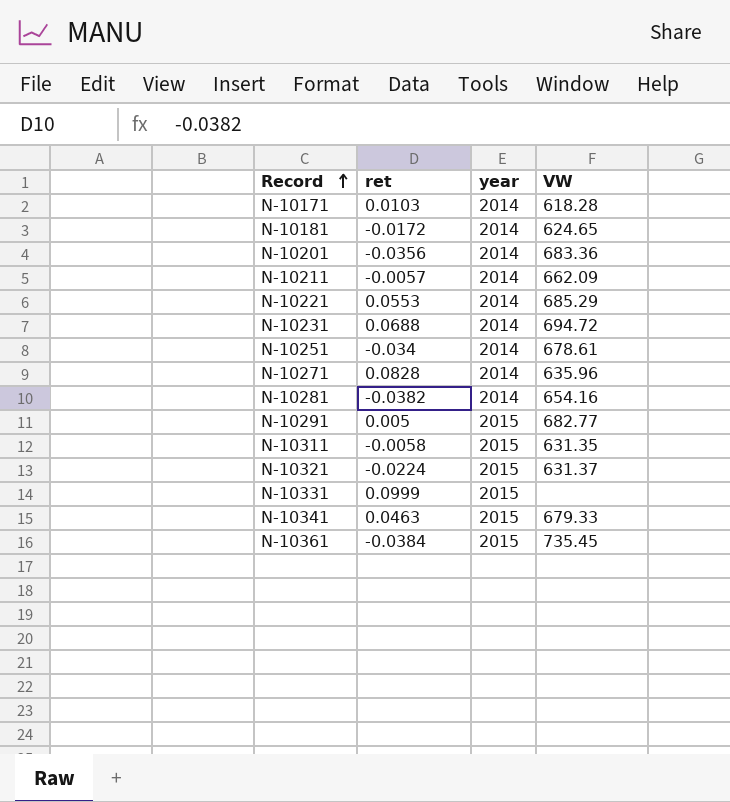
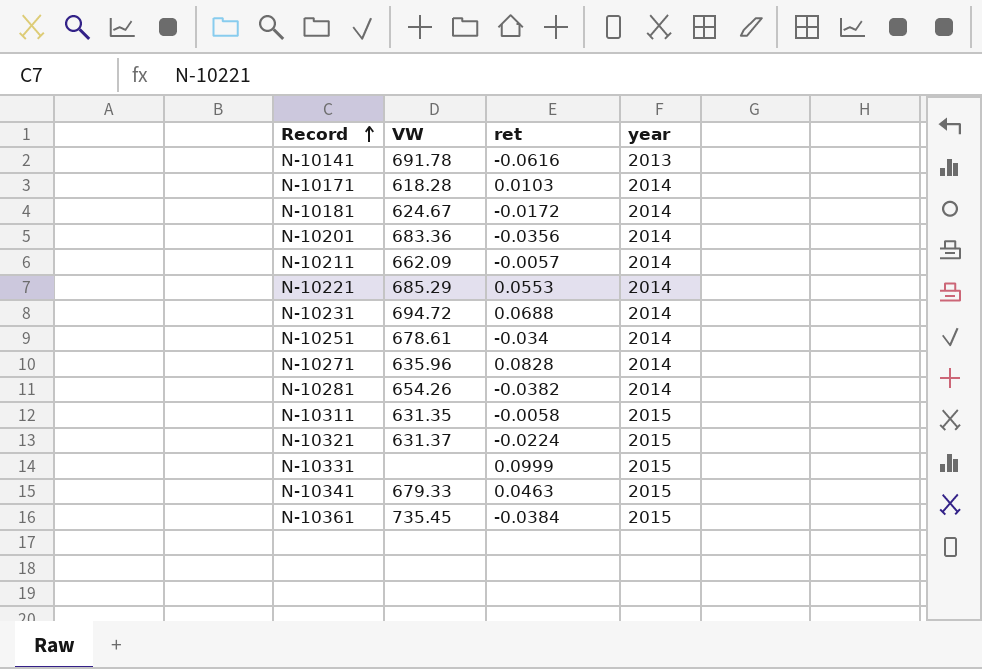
column VW | position: 4 -> 2
row N-10291: 0.005 | 2015 | 682.77 -> none
row N-10141: none -> 691.78 | -0.0616 | 2013
N-10181 | VW: 624.65 -> 624.67
N-10281 | VW: 654.16 -> 654.26

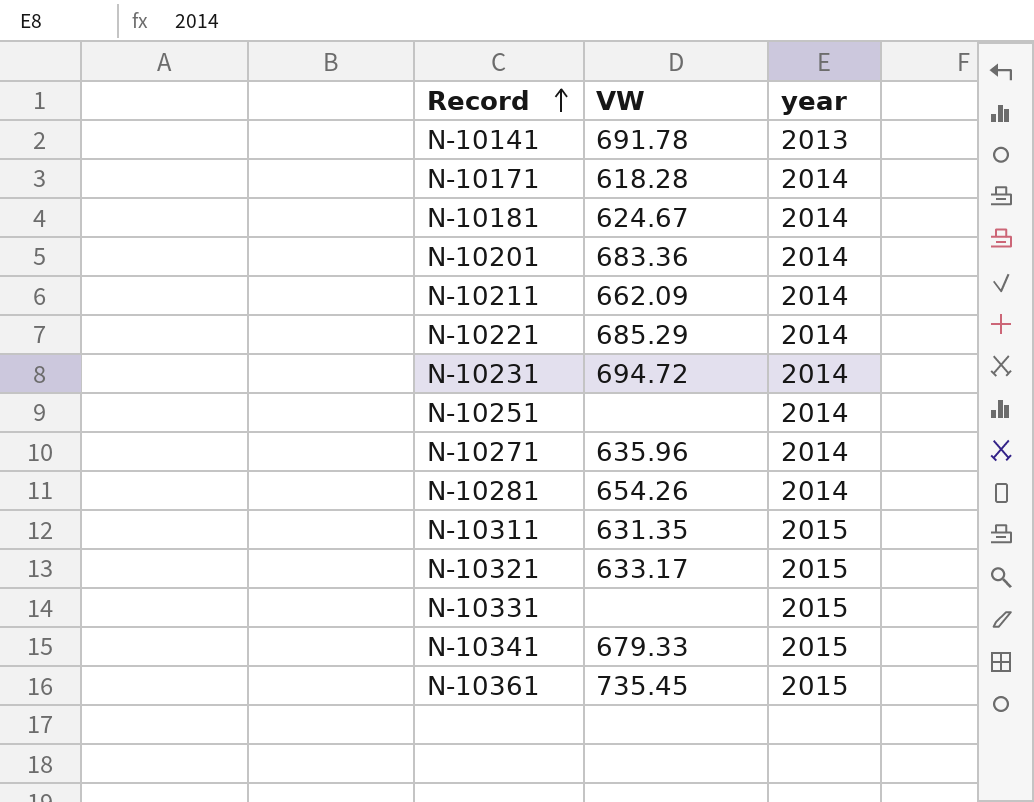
column ret | position: 3 -> none
N-10251 | VW: 678.61 -> none
N-10321 | VW: 631.37 -> 633.17

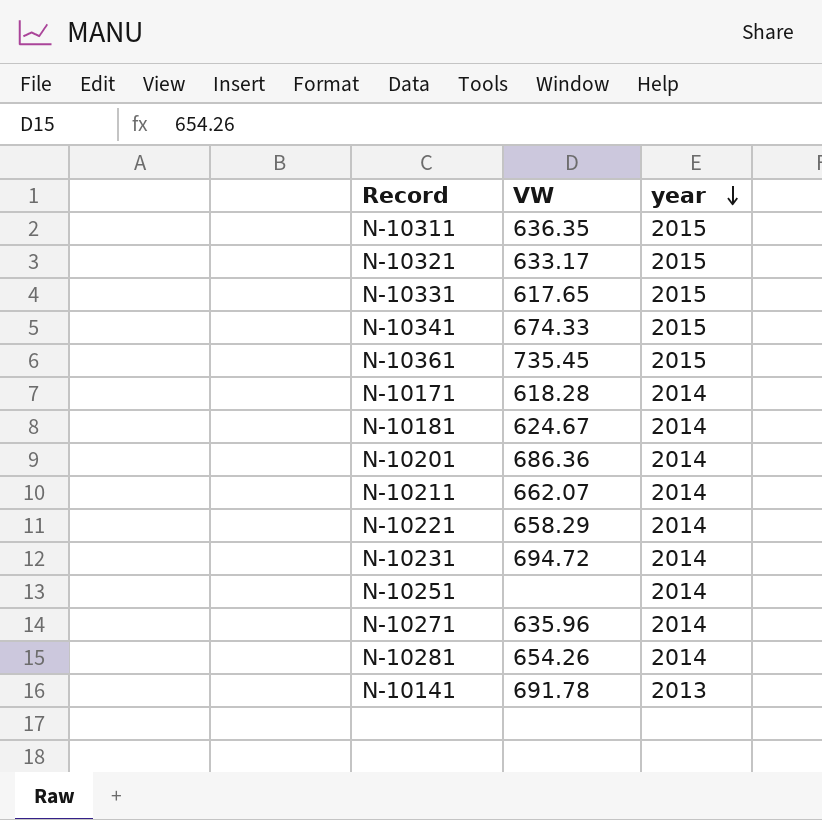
row order: Record ascending -> year descending
N-10311 | VW: 631.35 -> 636.35
N-10331 | VW: none -> 617.65
N-10341 | VW: 679.33 -> 674.33
N-10201 | VW: 683.36 -> 686.36
N-10211 | VW: 662.09 -> 662.07
N-10221 | VW: 685.29 -> 658.29

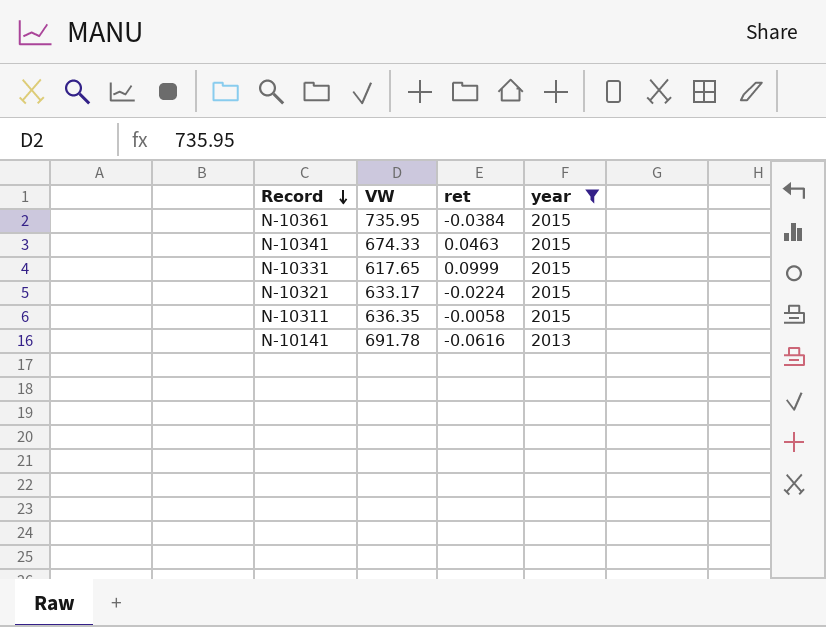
filter: none -> year != 2014
row order: year descending -> Record descending
column ret | position: none -> 3
N-10361 | VW: 735.45 -> 735.95

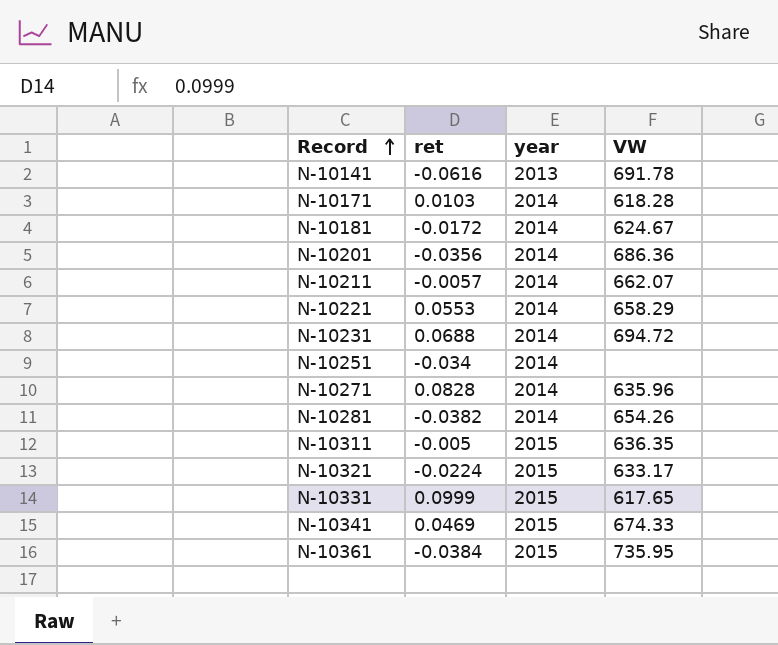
filter: year != 2014 -> none
row order: Record descending -> Record ascending
column VW | position: 2 -> 4
N-10311 | ret: -0.0058 -> -0.005
N-10341 | ret: 0.0463 -> 0.0469

